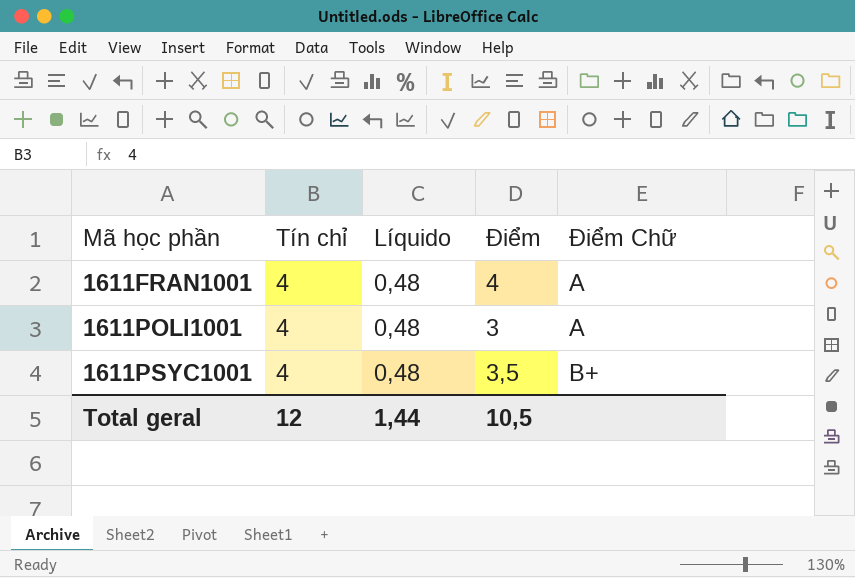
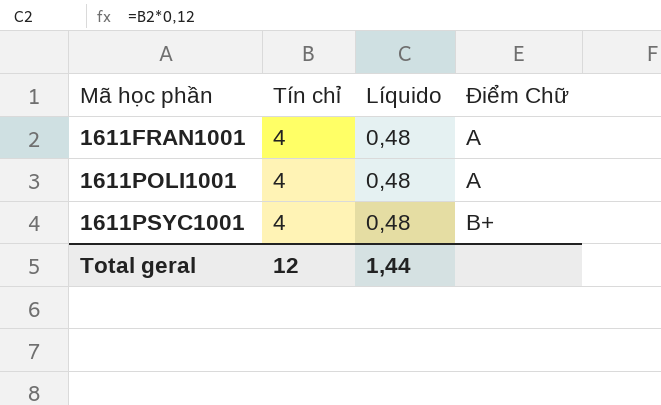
column Điểm | position: 4 -> none

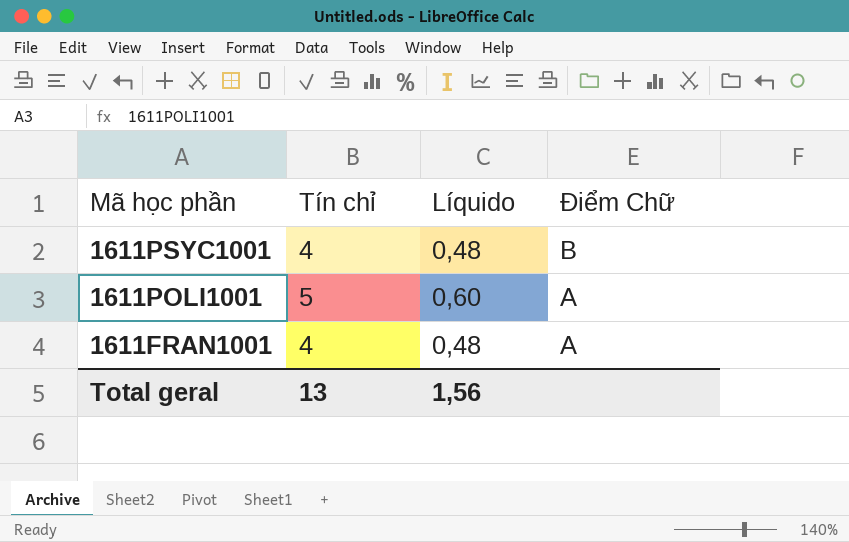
row order: Mã học phần ascending -> Mã học phần descending
1611PSYC1001 | Điểm Chữ: B+ -> B
1611POLI1001 | Tín chỉ: 4 -> 5
1611POLI1001 | Líquido: 0,48 -> 0,60
Total geral | Tín chỉ: 12 -> 13
Total geral | Líquido: 1,44 -> 1,56

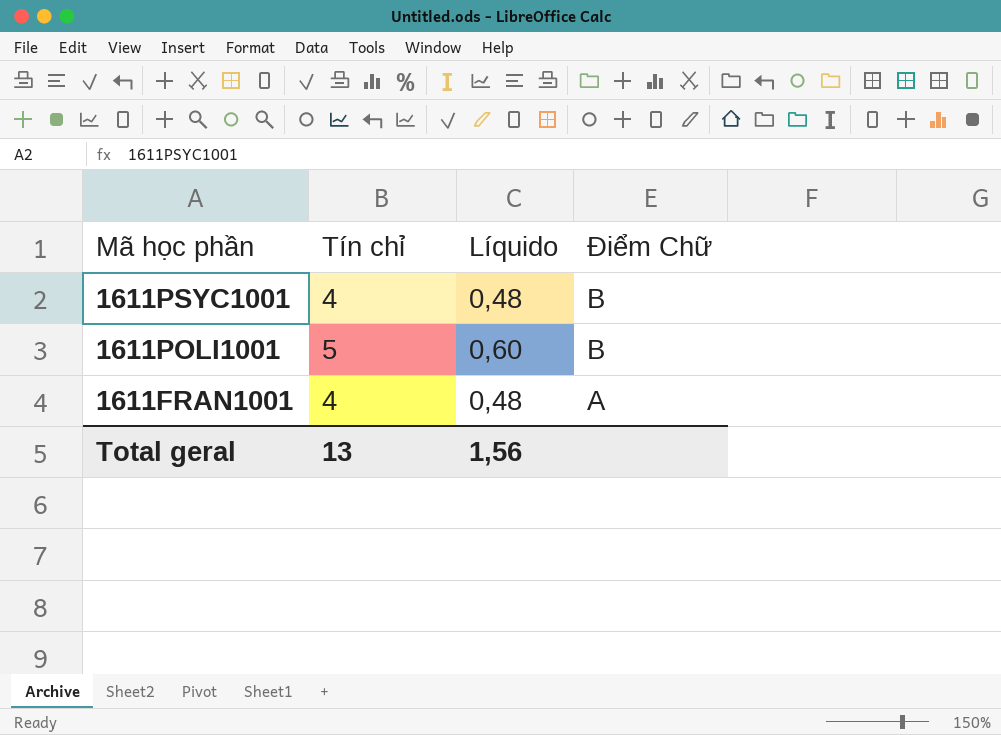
1611POLI1001 | Điểm Chữ: A -> B

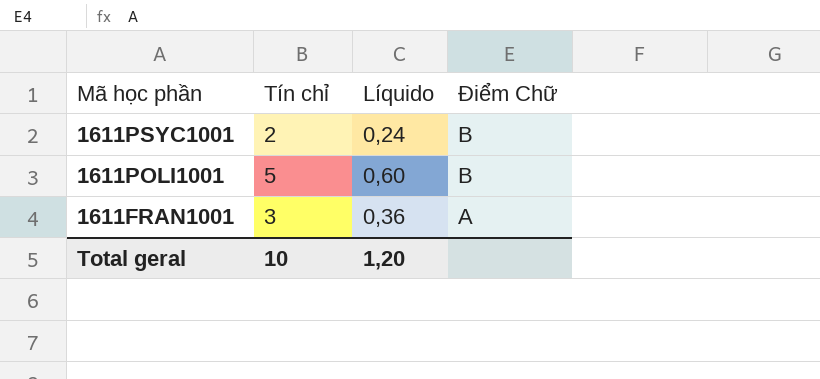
1611PSYC1001 | Tín chỉ: 4 -> 2
1611PSYC1001 | Líquido: 0,48 -> 0,24
1611FRAN1001 | Tín chỉ: 4 -> 3
1611FRAN1001 | Líquido: 0,48 -> 0,36
Total geral | Tín chỉ: 13 -> 10
Total geral | Líquido: 1,56 -> 1,20

